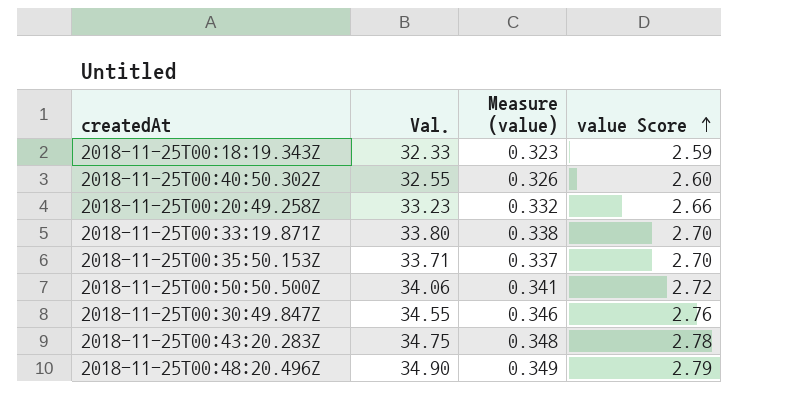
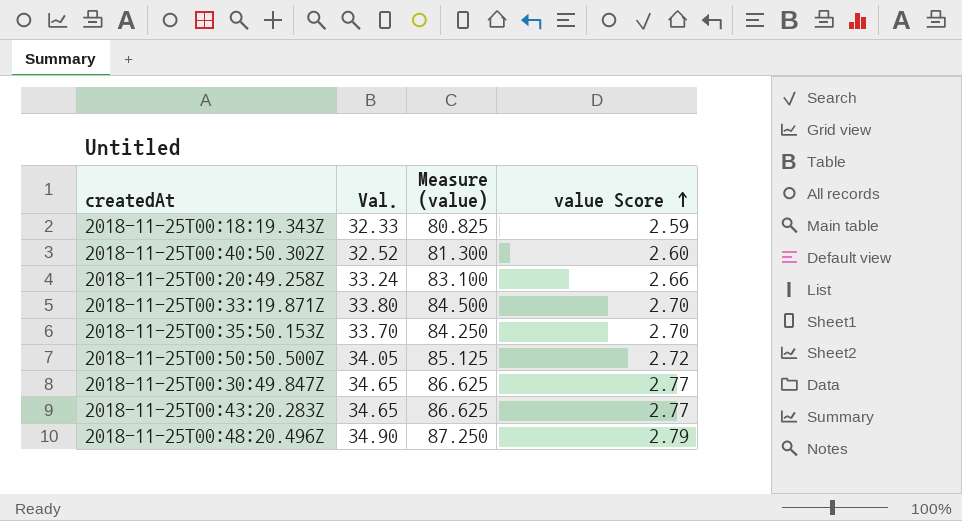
column Measure (value) | formula: [Val.] * 0.01 -> [Val.] * 2.5
2018-11-25T00:40:50.302Z | Val.: 32.55 -> 32.52
2018-11-25T00:20:49.258Z | Val.: 33.23 -> 33.24
2018-11-25T00:35:50.153Z | Val.: 33.71 -> 33.70
2018-11-25T00:50:50.500Z | Val.: 34.06 -> 34.05
2018-11-25T00:30:49.847Z | Val.: 34.55 -> 34.65
2018-11-25T00:30:49.847Z | value Score: 2.76 -> 2.77
2018-11-25T00:43:20.283Z | Val.: 34.75 -> 34.65
2018-11-25T00:43:20.283Z | value Score: 2.78 -> 2.77

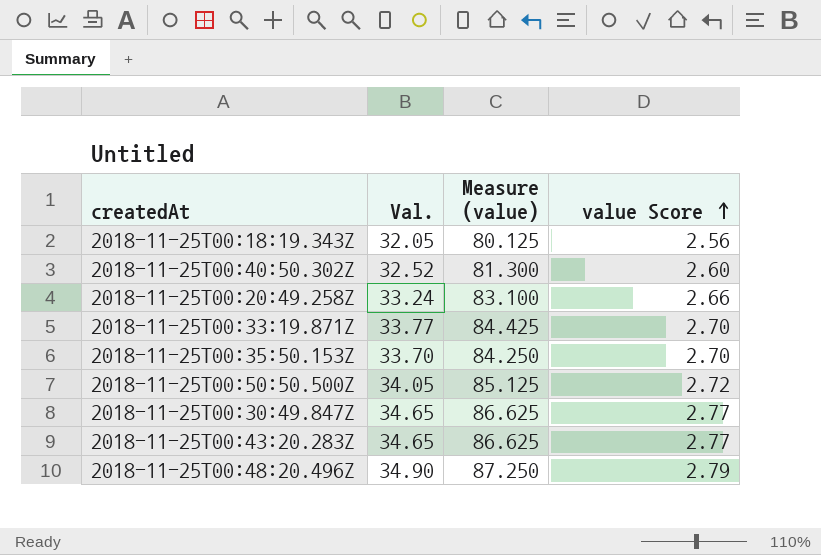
2018-11-25T00:18:19.343Z | Val.: 32.33 -> 32.05
2018-11-25T00:18:19.343Z | Measure (value): 80.825 -> 80.125
2018-11-25T00:18:19.343Z | value Score: 2.59 -> 2.56
2018-11-25T00:33:19.871Z | Val.: 33.80 -> 33.77
2018-11-25T00:33:19.871Z | Measure (value): 84.500 -> 84.425

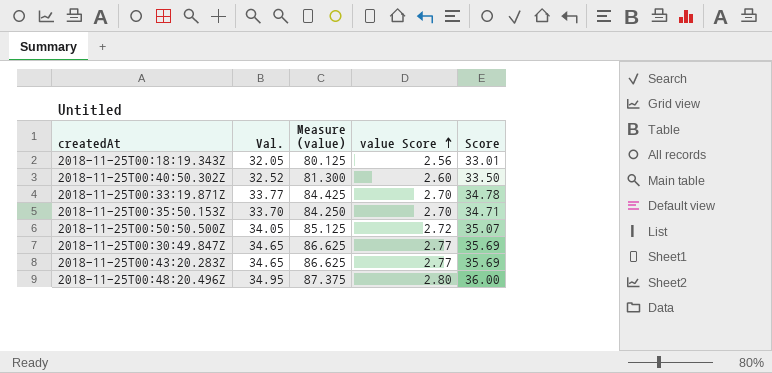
column Score | formula: none -> [Val.] * 1.03
row 2018-11-25T00:20:49.258Z: 33.24 | 83.100 | 2.66 -> none
2018-11-25T00:48:20.496Z | Val.: 34.90 -> 34.95
2018-11-25T00:48:20.496Z | Measure (value): 87.250 -> 87.375
2018-11-25T00:48:20.496Z | value Score: 2.79 -> 2.80

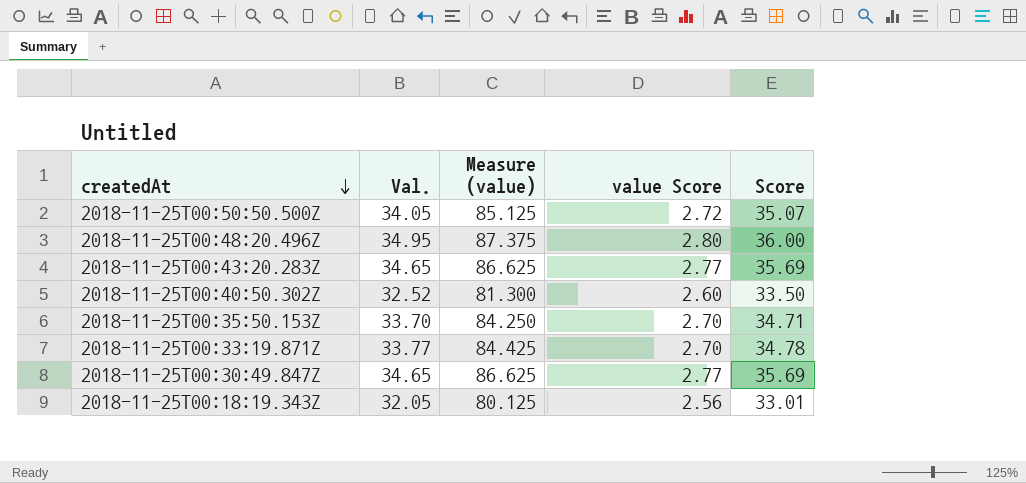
row order: value Score ascending -> createdAt descending

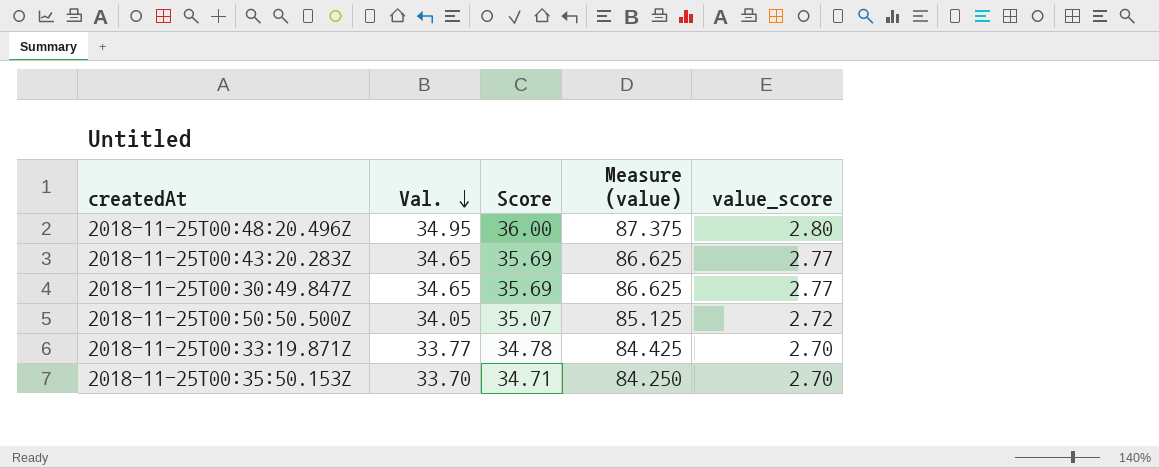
row order: createdAt descending -> Val. descending
column Score | position: 5 -> 3
column name: value Score -> value_score
row 2018-11-25T00:40:50.302Z: 32.52 | 81.300 | 2.60 | 33.50 -> none
row 2018-11-25T00:18:19.343Z: 32.05 | 80.125 | 2.56 | 33.01 -> none

